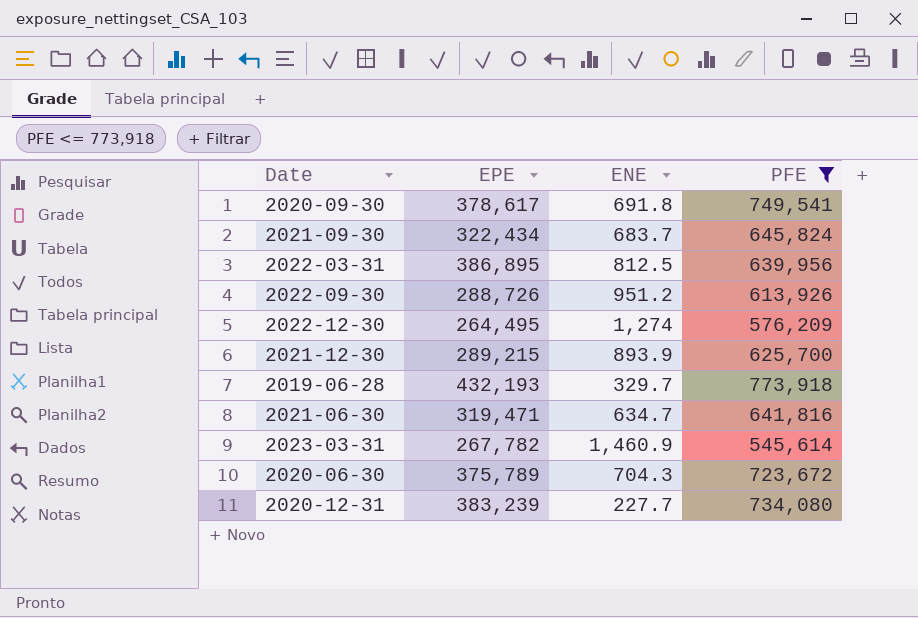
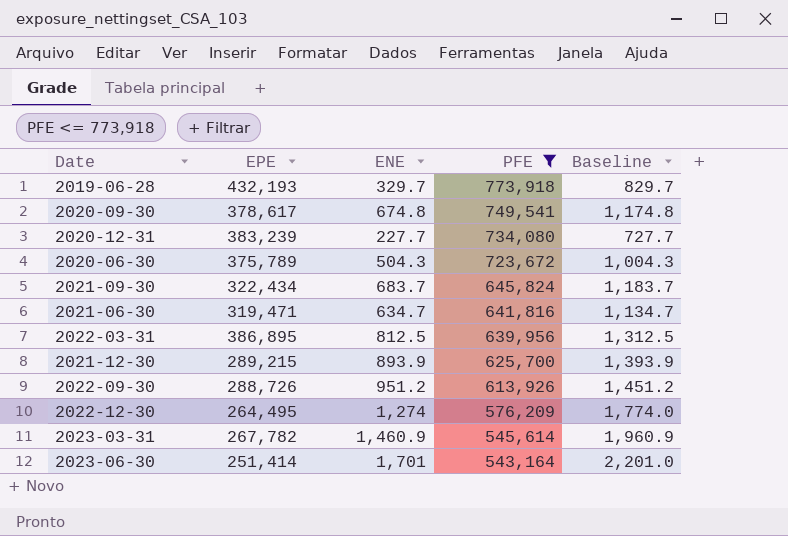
row order: none -> PFE descending
column Baseline | formula: none -> [ENE] + 500
2020-09-30 | ENE: 691.8 -> 674.8
2020-06-30 | ENE: 704.3 -> 504.3
row 2023-06-30: none -> 251,414 | 1,701 | 543,164 | 2,201.0

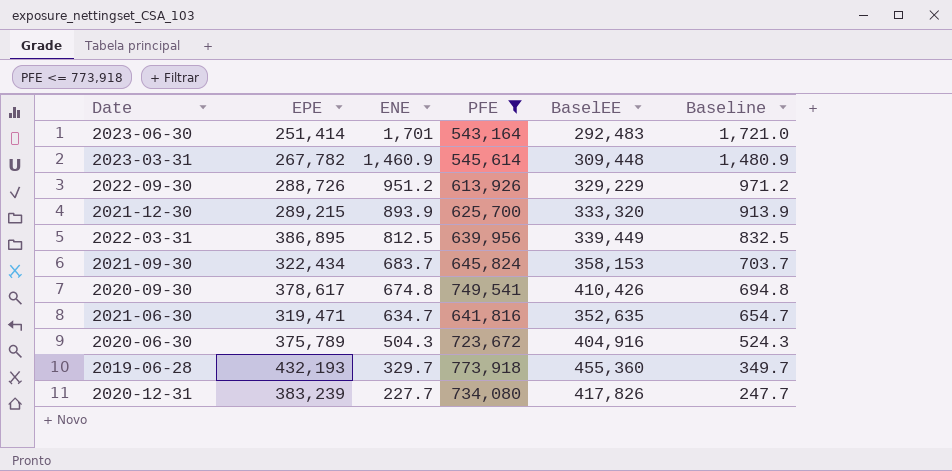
row order: PFE descending -> ENE descending
column BaselEE | position: none -> 5
column Baseline | formula: [ENE] + 500 -> [ENE] + 20
row 2022-12-30: 264,495 | 1,274 | 576,209 | 1,774.0 -> none

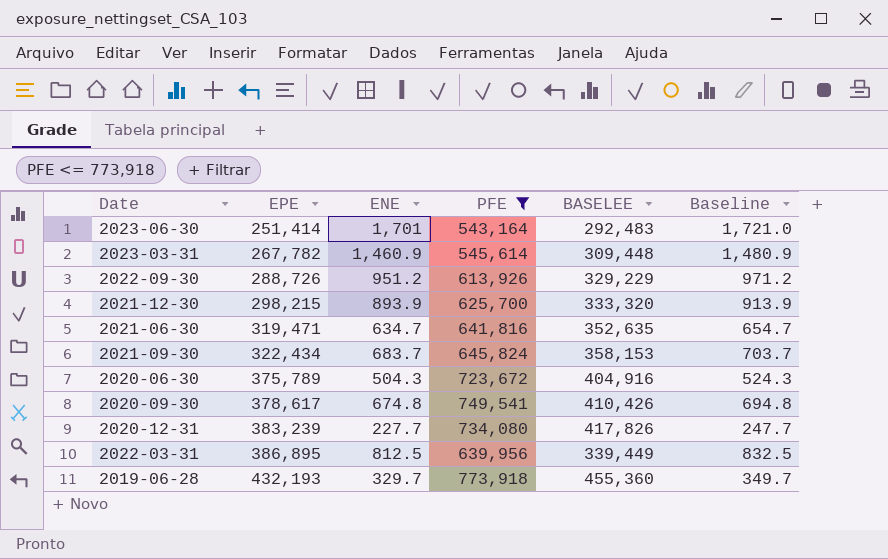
row order: ENE descending -> EPE ascending
column name: BaselEE -> BASELEE
2021-12-30 | EPE: 289,215 -> 298,215

